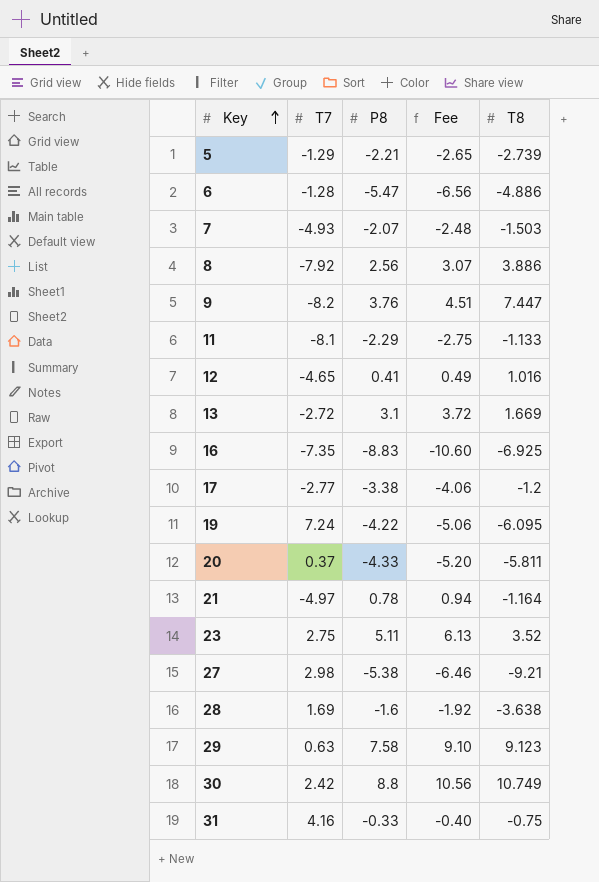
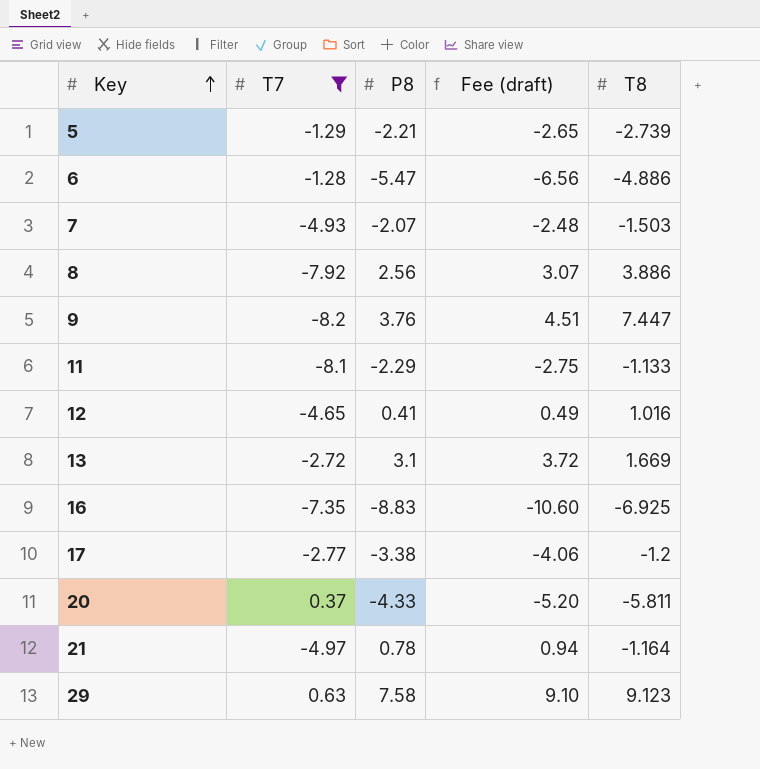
filter: none -> T7 <= 0.63
column name: Fee -> Fee (draft)

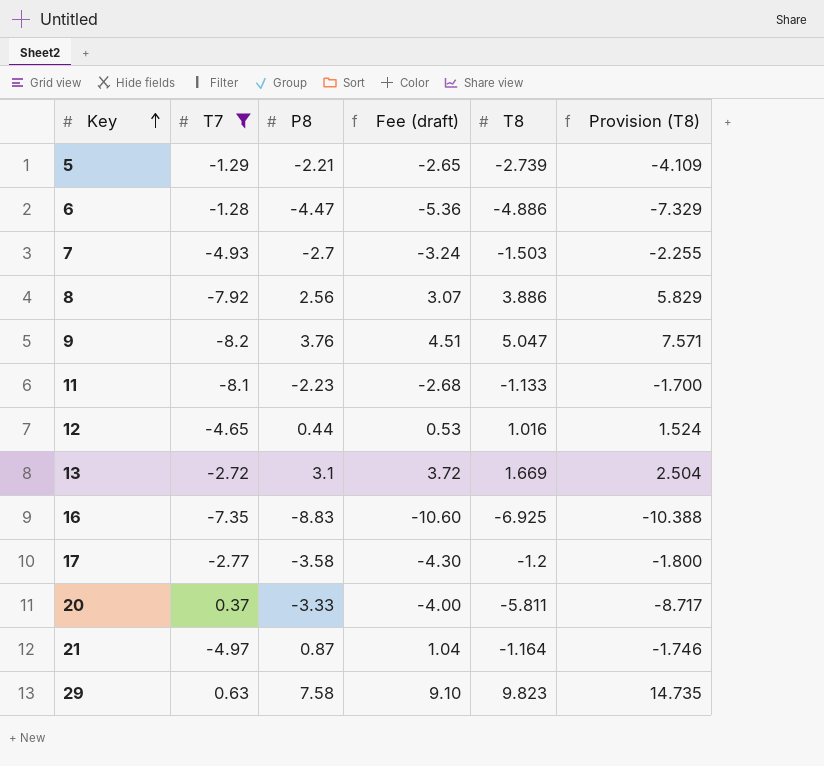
column Provision (T8) | formula: none -> [T8] * 1.5
6 | P8: -5.47 -> -4.47
6 | Fee (draft): -6.56 -> -5.36
7 | P8: -2.07 -> -2.7
7 | Fee (draft): -2.48 -> -3.24
9 | T8: 7.447 -> 5.047
11 | P8: -2.29 -> -2.23
11 | Fee (draft): -2.75 -> -2.68
12 | P8: 0.41 -> 0.44
12 | Fee (draft): 0.49 -> 0.53
17 | P8: -3.38 -> -3.58
17 | Fee (draft): -4.06 -> -4.30
20 | P8: -4.33 -> -3.33
20 | Fee (draft): -5.20 -> -4.00
21 | P8: 0.78 -> 0.87
21 | Fee (draft): 0.94 -> 1.04
29 | T8: 9.123 -> 9.823

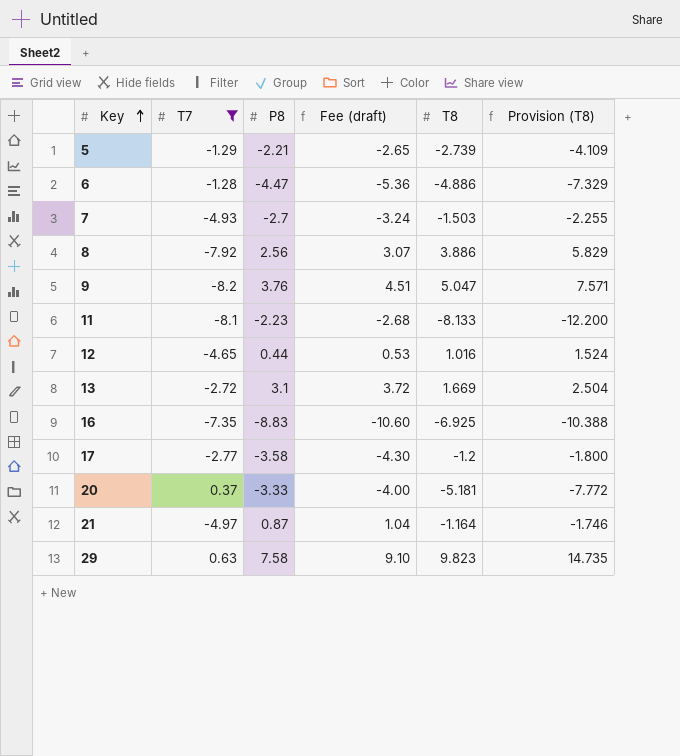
11 | T8: -1.133 -> -8.133
11 | Provision (T8): -1.700 -> -12.200
20 | T8: -5.811 -> -5.181
20 | Provision (T8): -8.717 -> -7.772

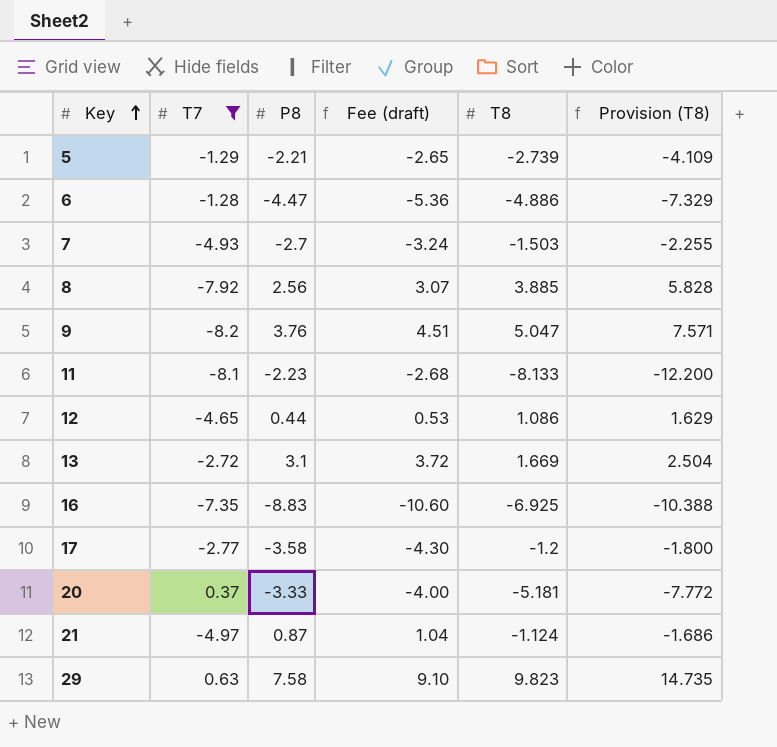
8 | T8: 3.886 -> 3.885
8 | Provision (T8): 5.829 -> 5.828
12 | T8: 1.016 -> 1.086
12 | Provision (T8): 1.524 -> 1.629
21 | T8: -1.164 -> -1.124
21 | Provision (T8): -1.746 -> -1.686

